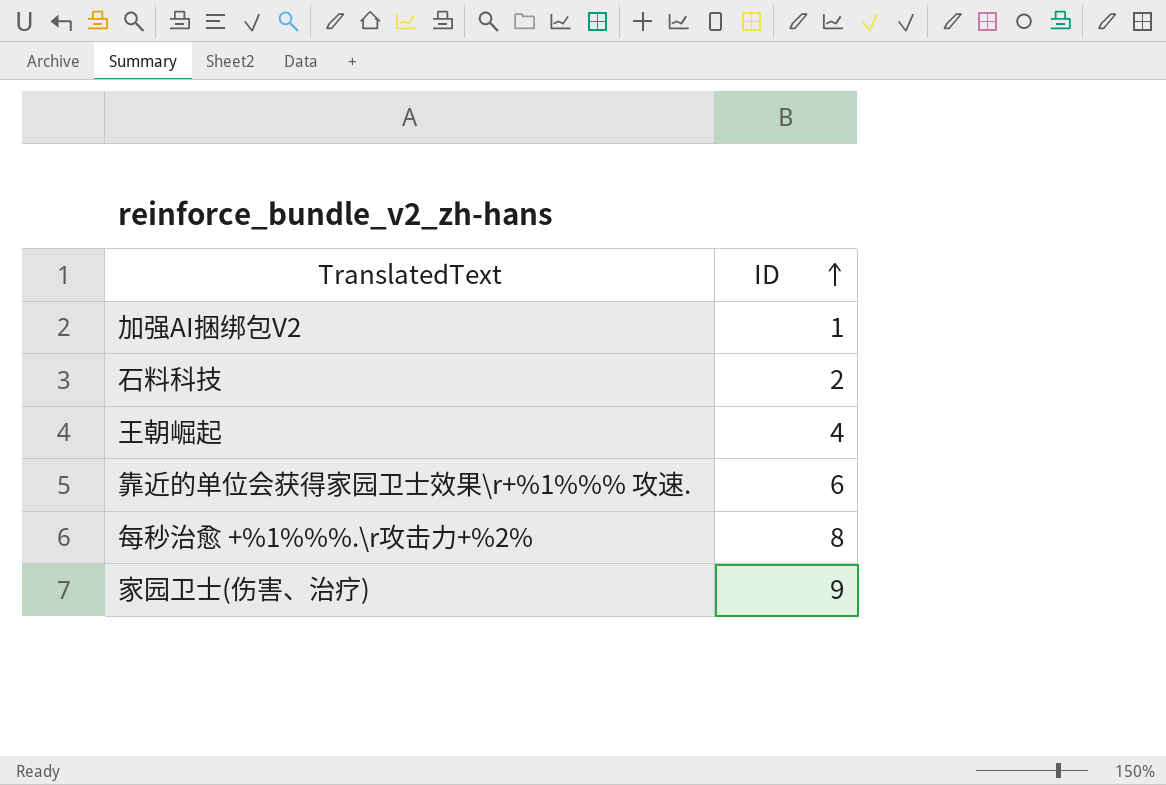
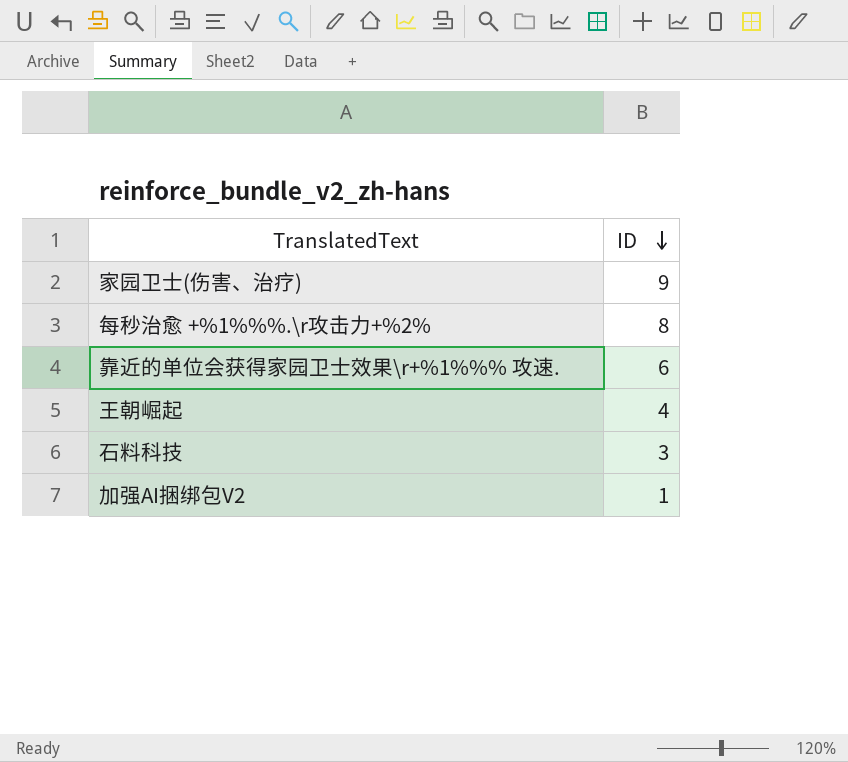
row order: ID ascending -> ID descending
石料科技 | ID: 2 -> 3

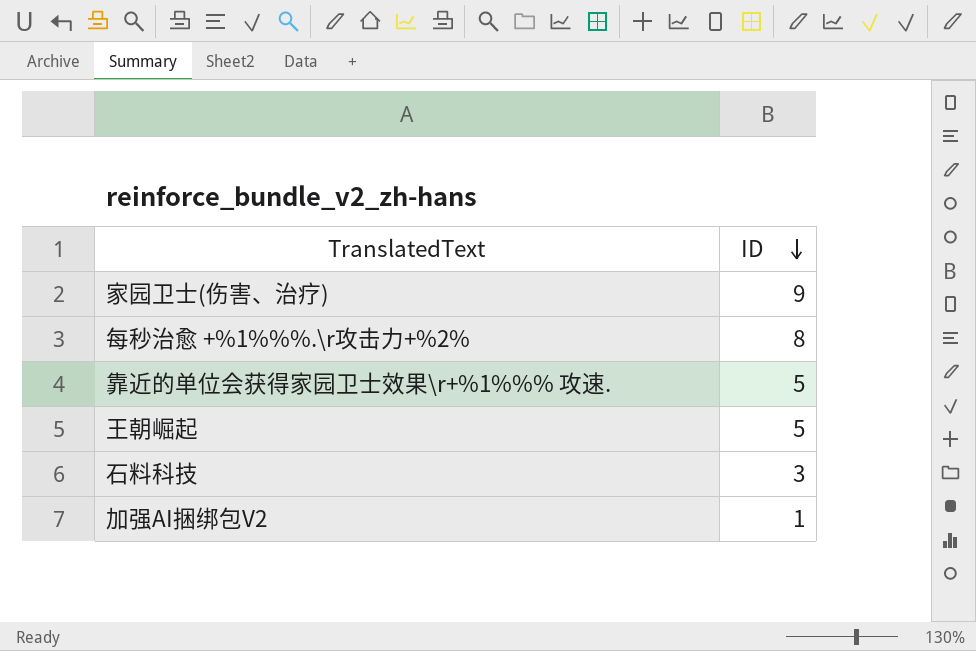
靠近的单位会获得家园卫士效果\r+%1%%% 攻速. | ID: 6 -> 5
王朝崛起 | ID: 4 -> 5

